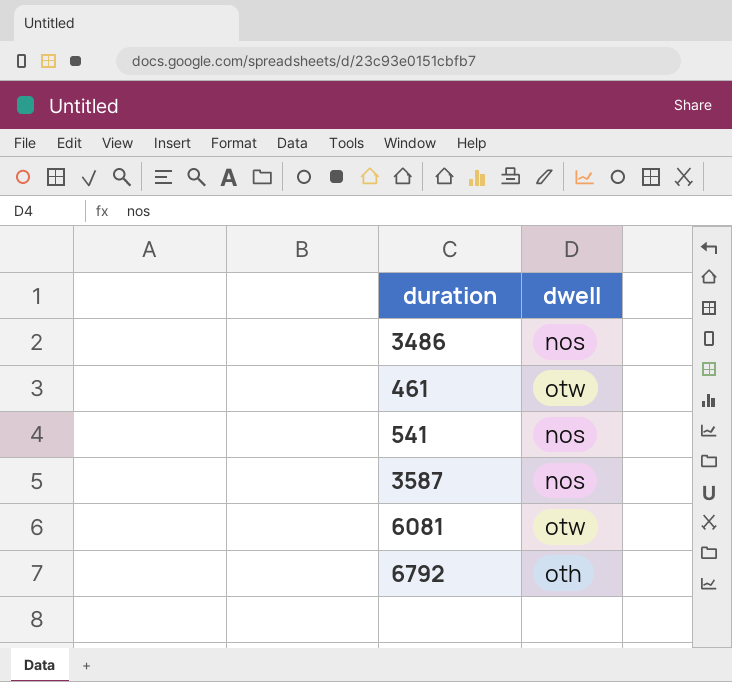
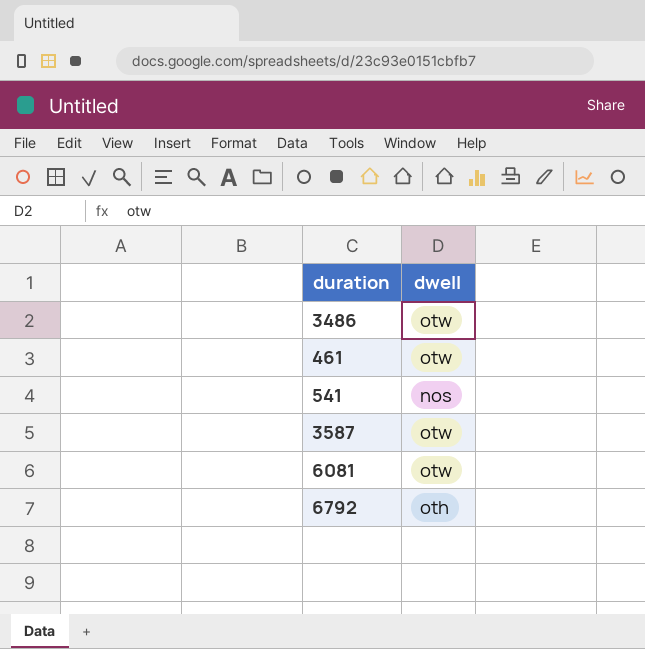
3486 | dwell: nos -> otw
3587 | dwell: nos -> otw

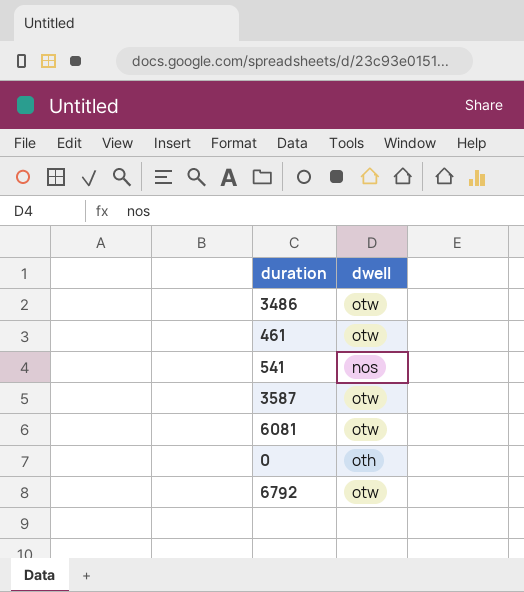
row 0: none -> oth
6792 | dwell: oth -> otw

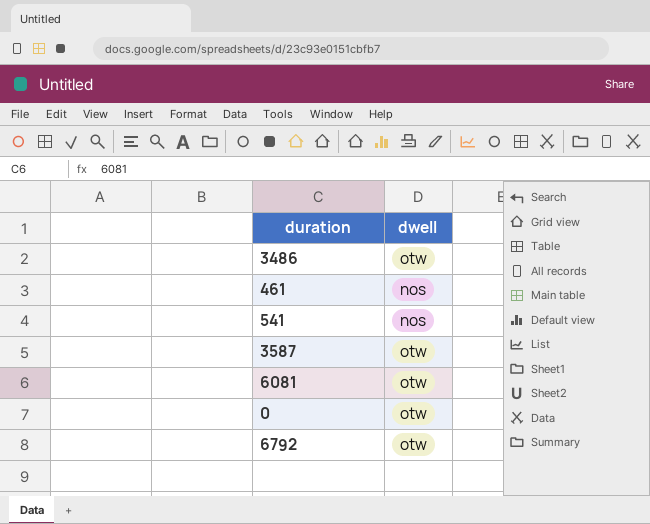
461 | dwell: otw -> nos
0 | dwell: oth -> otw

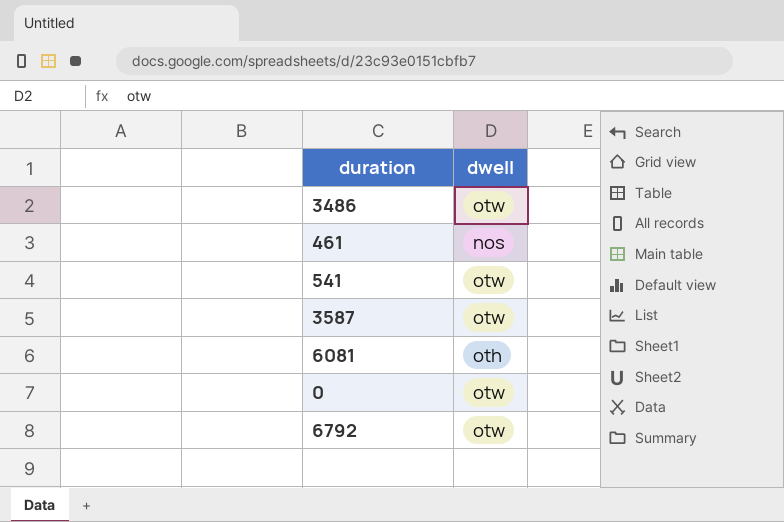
541 | dwell: nos -> otw
6081 | dwell: otw -> oth

